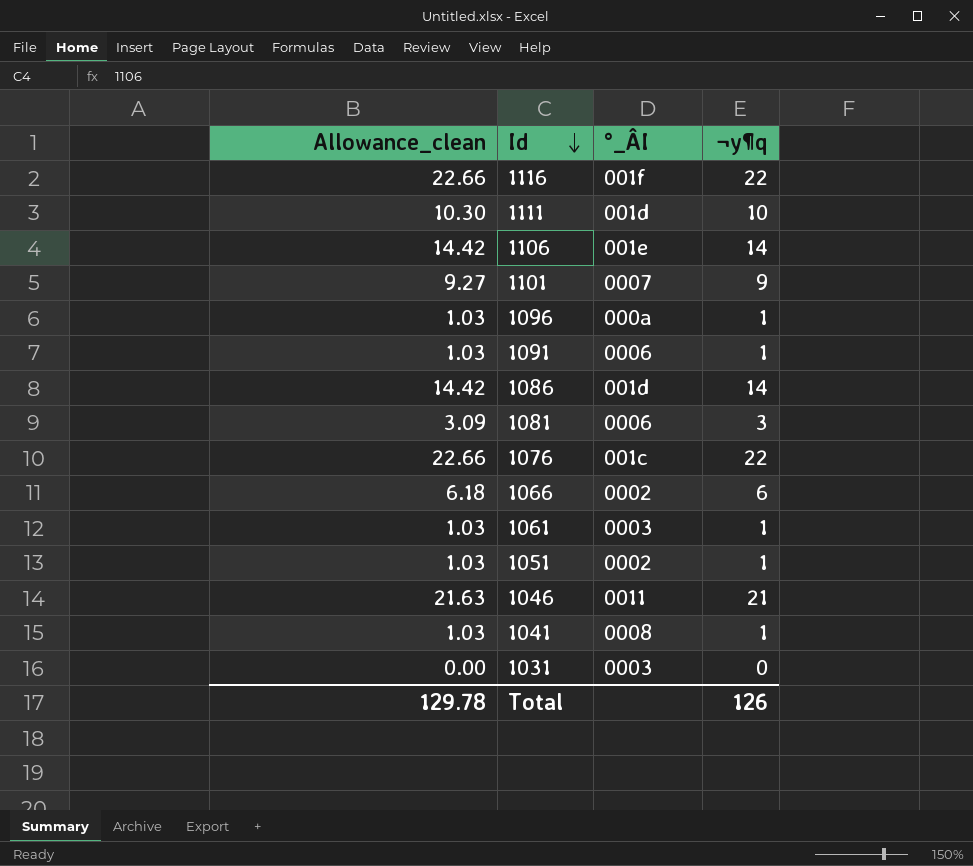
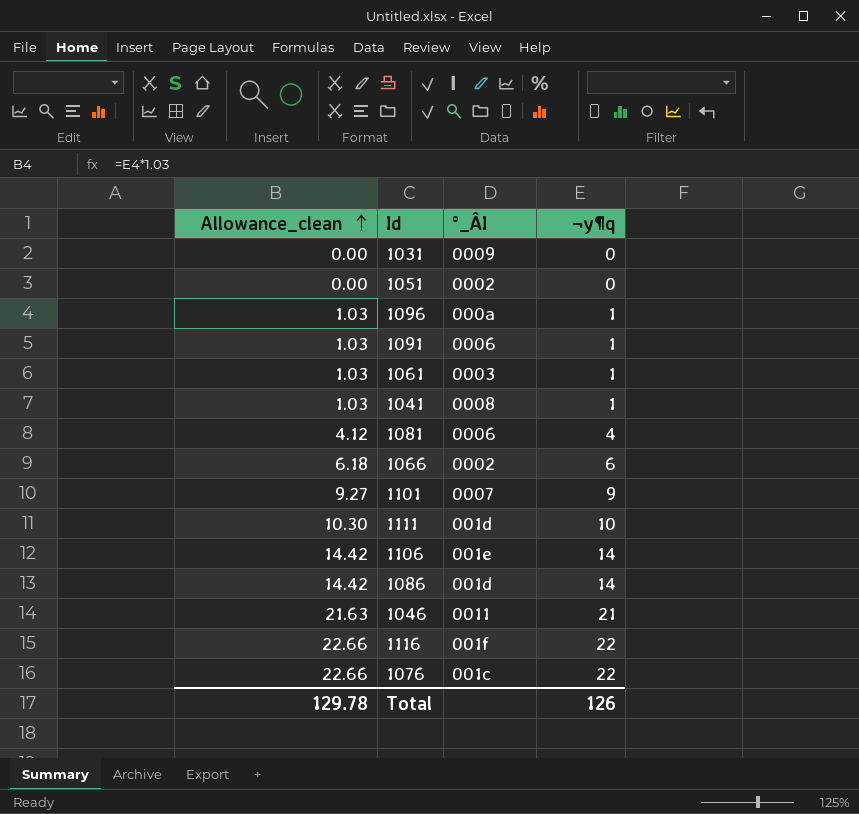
row order: Id descending -> Allowance_clean ascending
1031 | °_ÂI: 0003 -> 0009
1051 | Allowance_clean: 1.03 -> 0.00
1051 | ¬y¶q: 1 -> 0
1081 | Allowance_clean: 3.09 -> 4.12
1081 | ¬y¶q: 3 -> 4

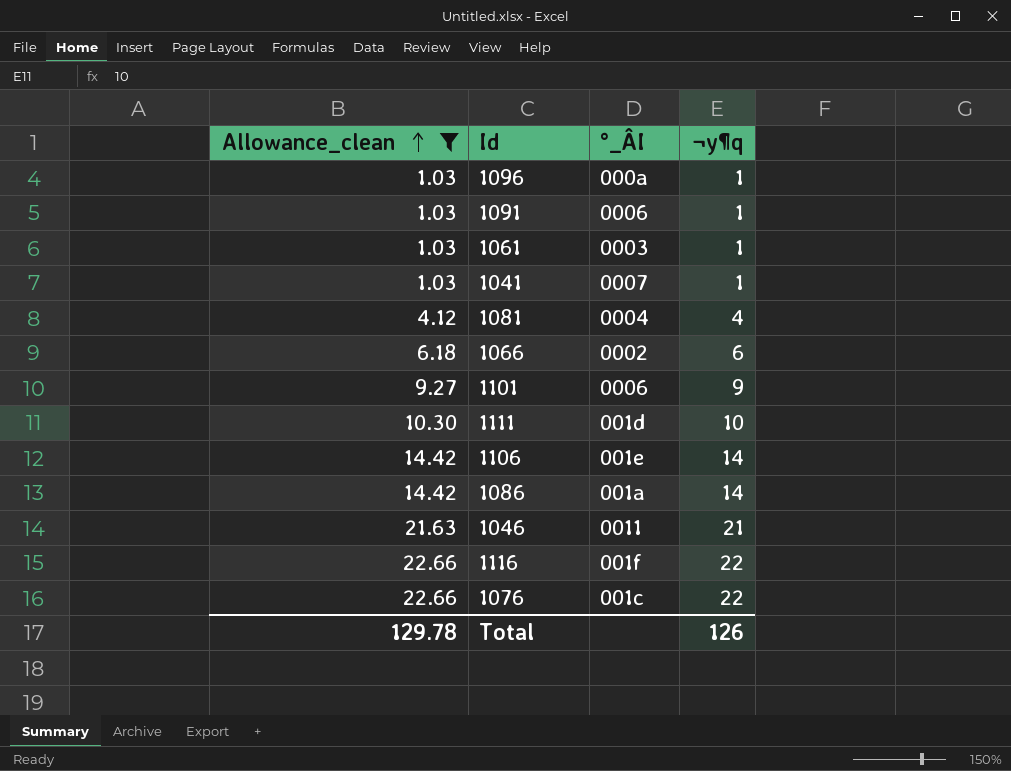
filter: none -> Allowance_clean != 0.00
1041 | °_ÂI: 0008 -> 0007
1081 | °_ÂI: 0006 -> 0004
1101 | °_ÂI: 0007 -> 0006
1086 | °_ÂI: 001d -> 001a

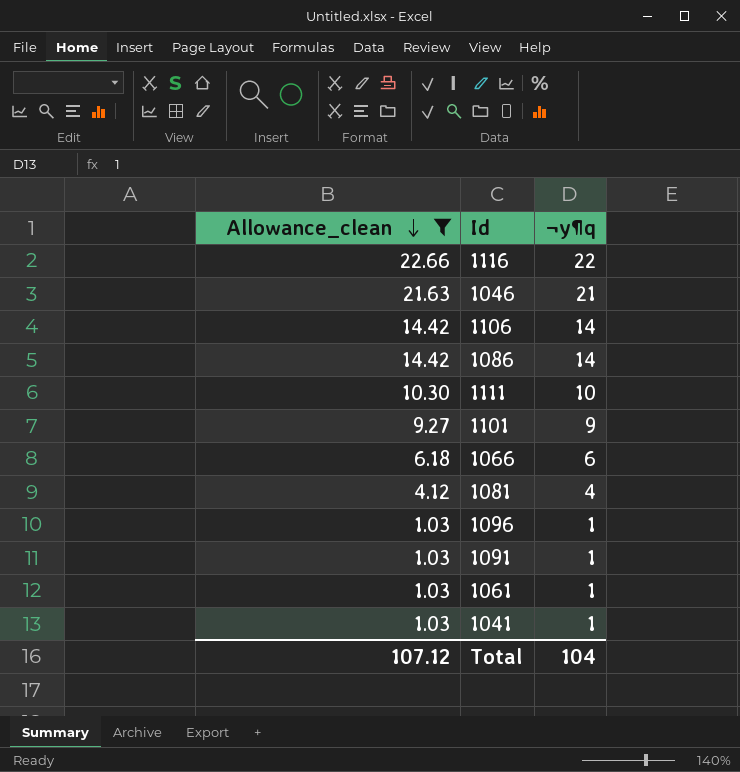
row order: Allowance_clean ascending -> Allowance_clean descending
column °_ÂI | position: 3 -> none
row 1076: 22.66 | 001c | 22 -> none
Total | Allowance_clean: 129.78 -> 107.12
Total | ¬y¶q: 126 -> 104

